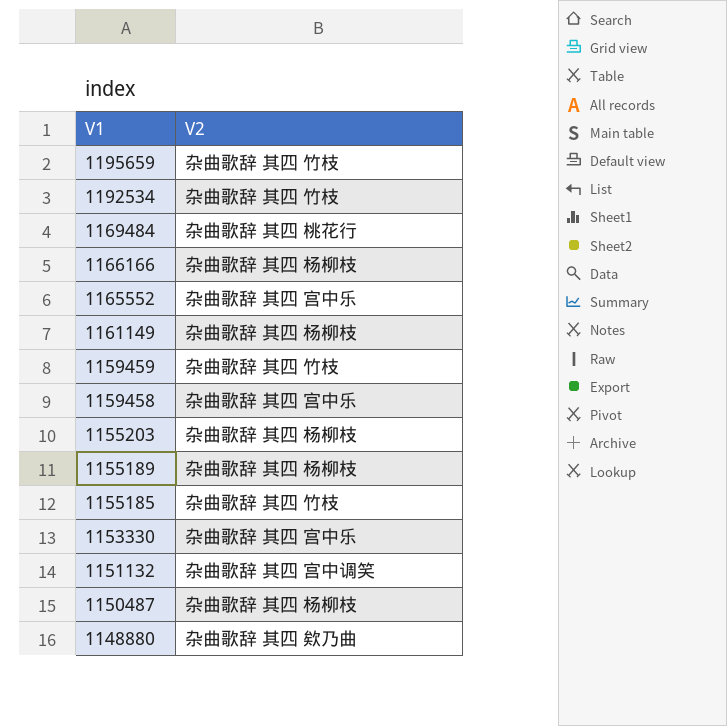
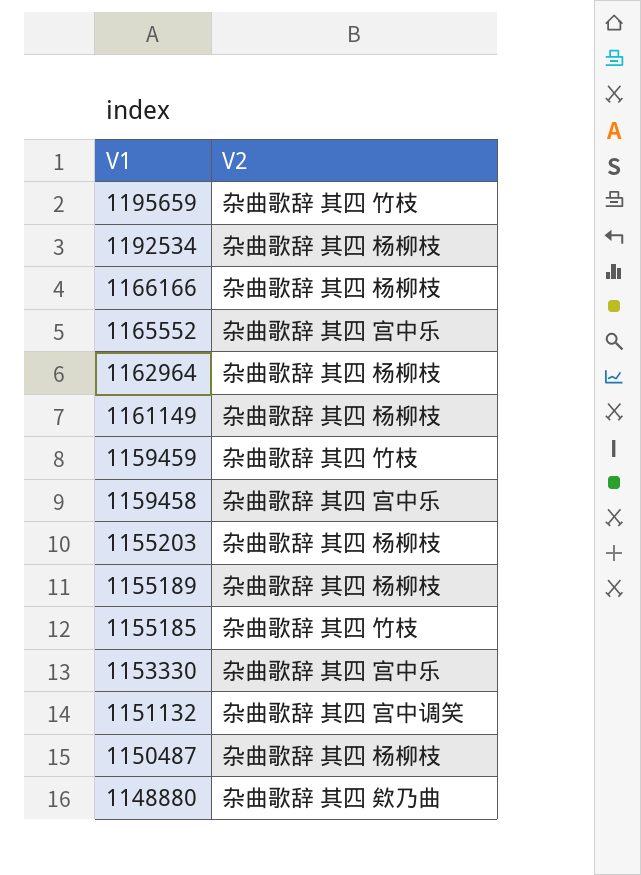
row 1169484: 杂曲歌辞 其四 桃花行 -> none
1192534 | V2: 杂曲歌辞 其四 竹枝 -> 杂曲歌辞 其四 杨柳枝
row 1162964: none -> 杂曲歌辞 其四 杨柳枝

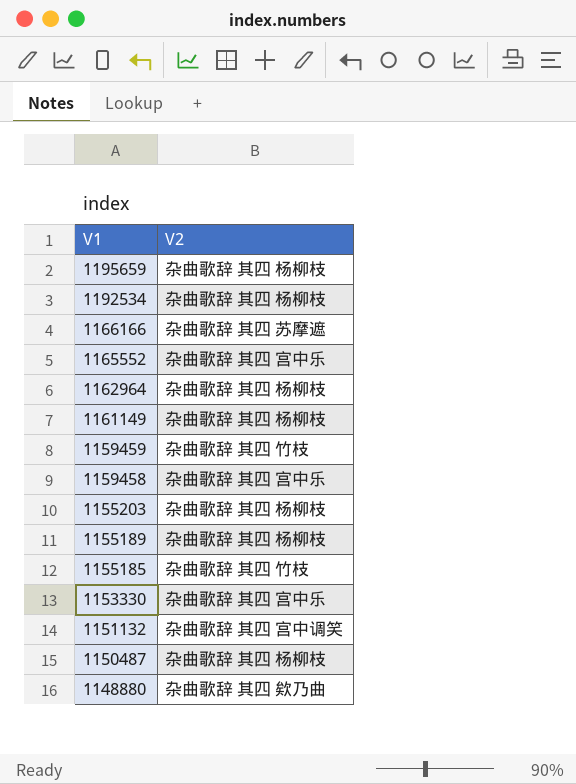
1195659 | V2: 杂曲歌辞 其四 竹枝 -> 杂曲歌辞 其四 杨柳枝
1166166 | V2: 杂曲歌辞 其四 杨柳枝 -> 杂曲歌辞 其四 苏摩遮

